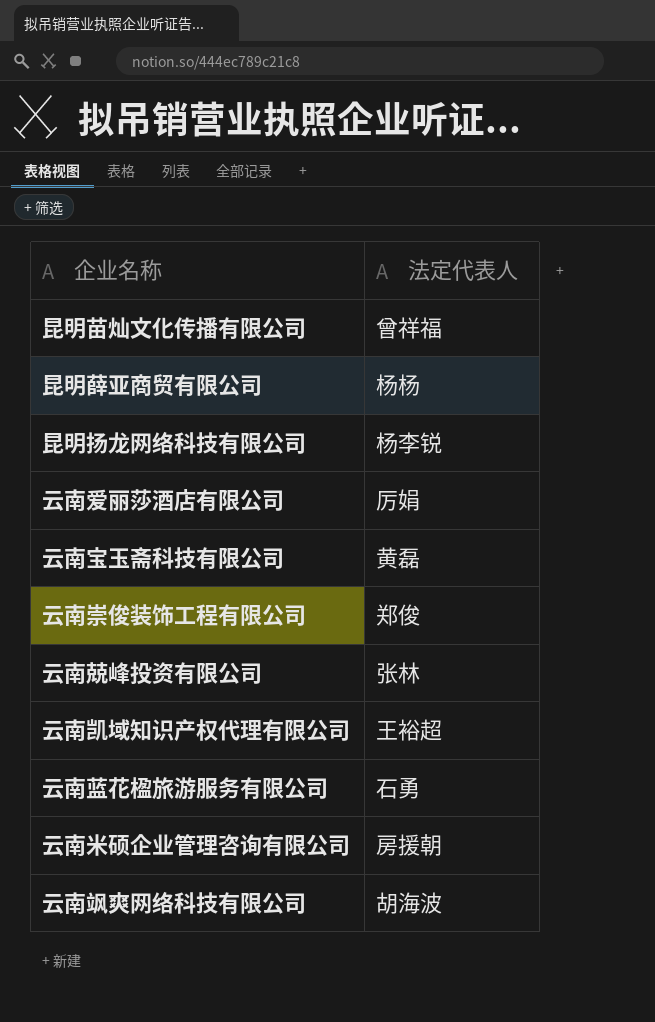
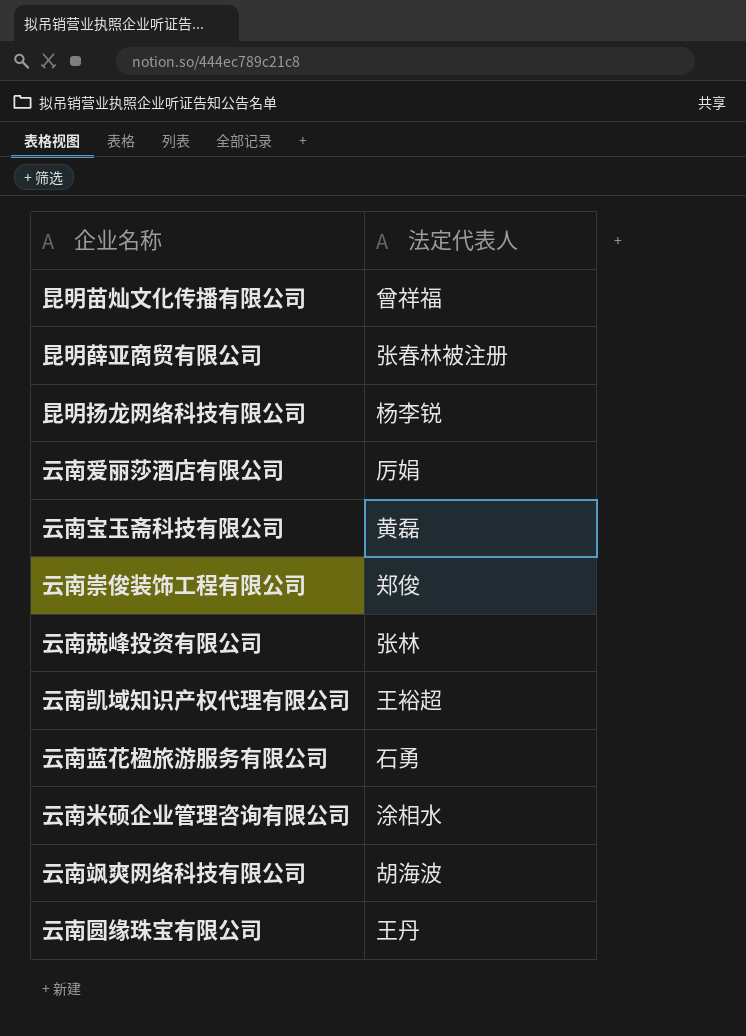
昆明薛亚商贸有限公司 | 法定代表人: 杨杨 -> 张春林被注册
云南米硕企业管理咨询有限公司 | 法定代表人: 房援朝 -> 涂相水
row 云南圆缘珠宝有限公司: none -> 王丹

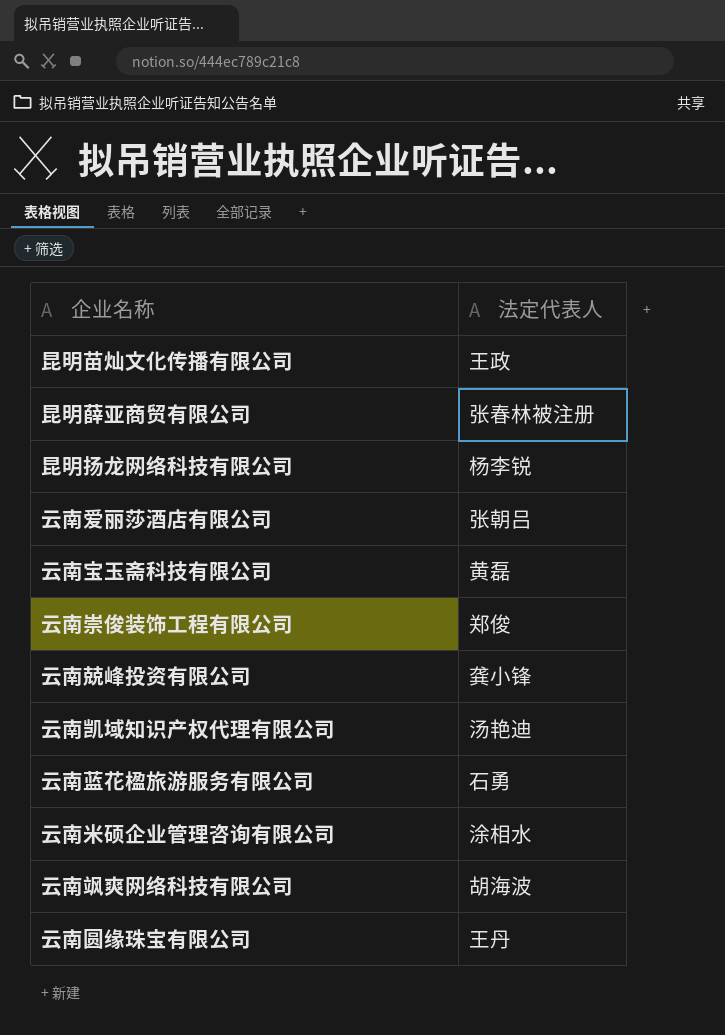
昆明苗灿文化传播有限公司 | 法定代表人: 曾祥福 -> 王政
云南爱丽莎酒店有限公司 | 法定代表人: 厉娟 -> 张朝吕
云南兢峰投资有限公司 | 法定代表人: 张林 -> 龚小锋
云南凯域知识产权代理有限公司 | 法定代表人: 王裕超 -> 汤艳迪

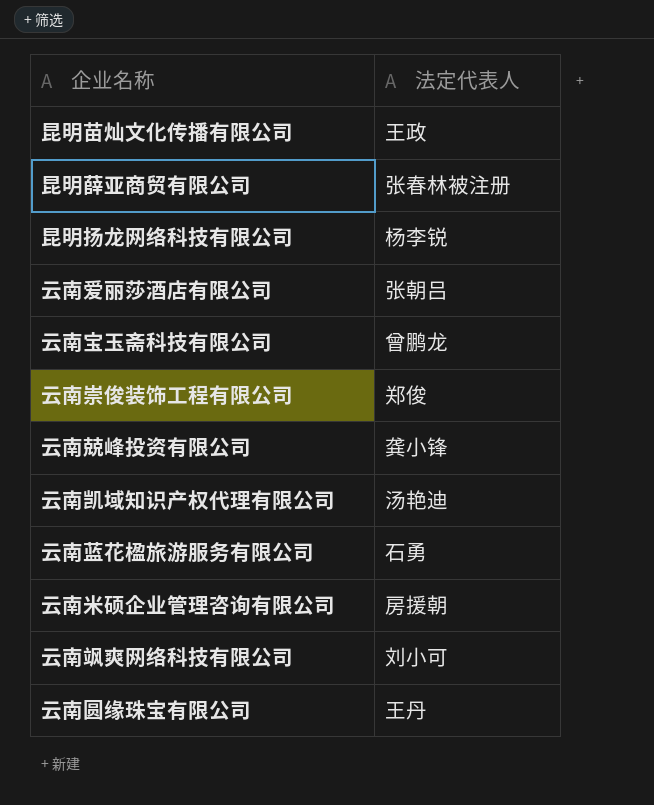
云南宝玉斋科技有限公司 | 法定代表人: 黄磊 -> 曾鹏龙
云南米硕企业管理咨询有限公司 | 法定代表人: 涂相水 -> 房援朝
云南飒爽网络科技有限公司 | 法定代表人: 胡海波 -> 刘小可

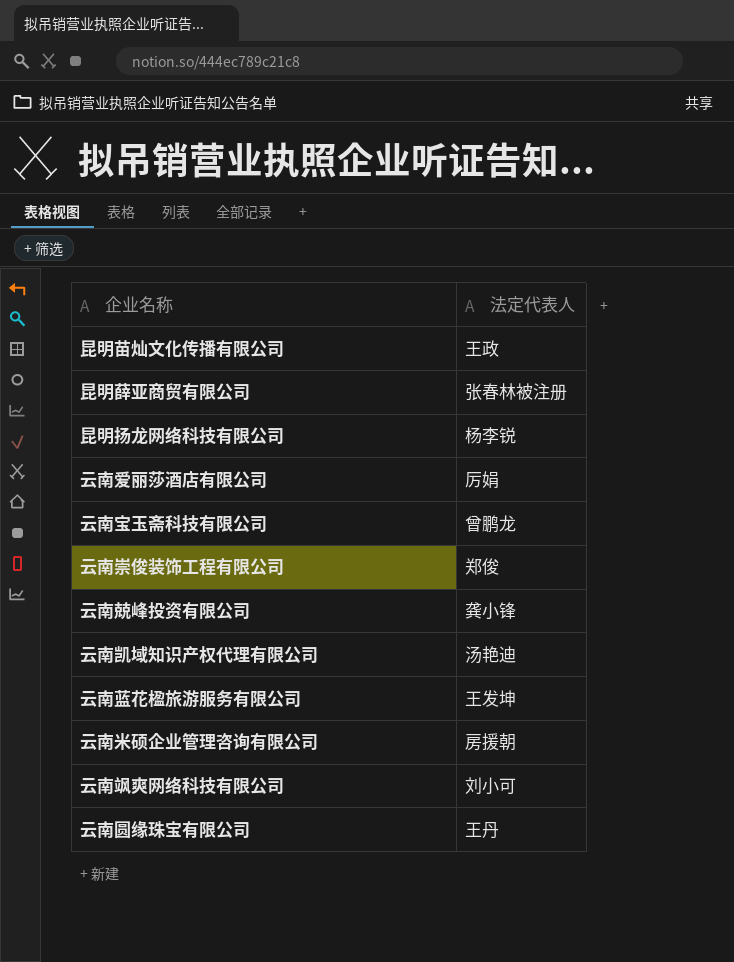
云南爱丽莎酒店有限公司 | 法定代表人: 张朝吕 -> 厉娟
云南蓝花楹旅游服务有限公司 | 法定代表人: 石勇 -> 王发坤

